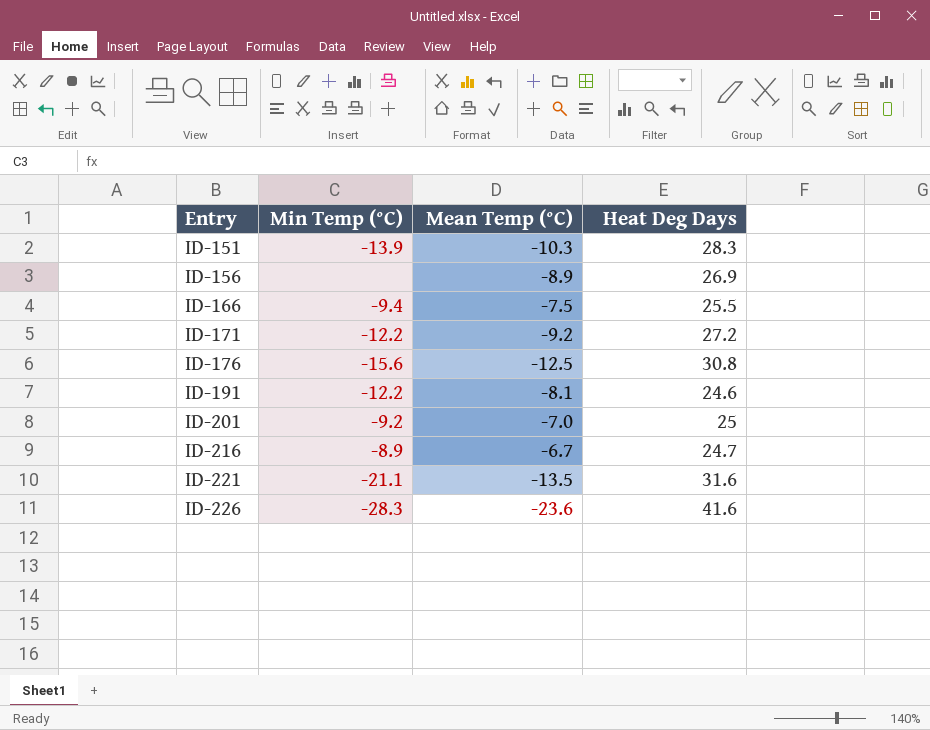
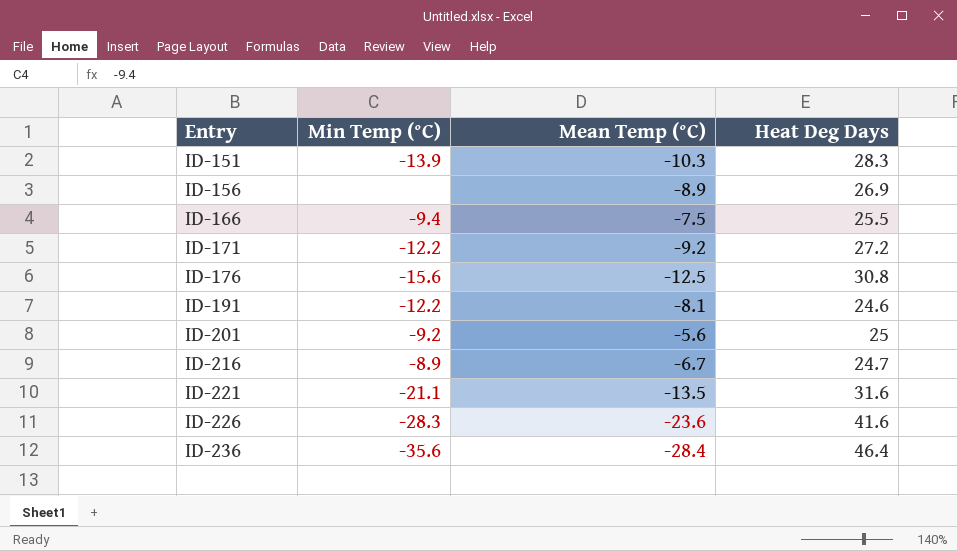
ID-201 | Mean Temp (°C): -7.0 -> -5.6
row ID-236: none -> -35.6 | -28.4 | 46.4

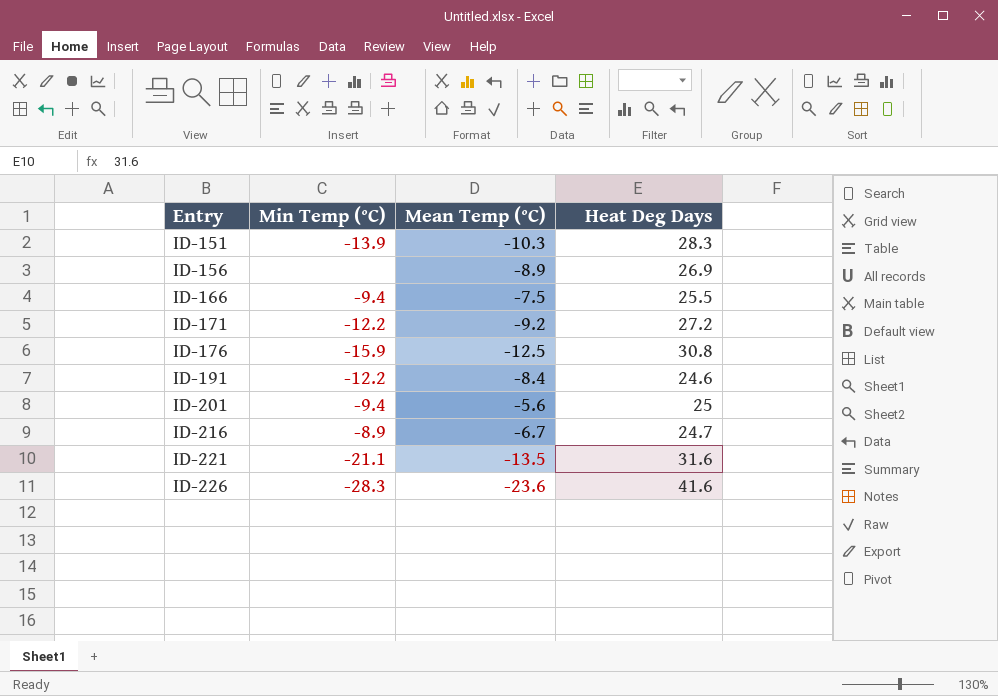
row ID-236: -35.6 | -28.4 | 46.4 -> none
ID-176 | Min Temp (°C): -15.6 -> -15.9
ID-191 | Mean Temp (°C): -8.1 -> -8.4
ID-201 | Min Temp (°C): -9.2 -> -9.4

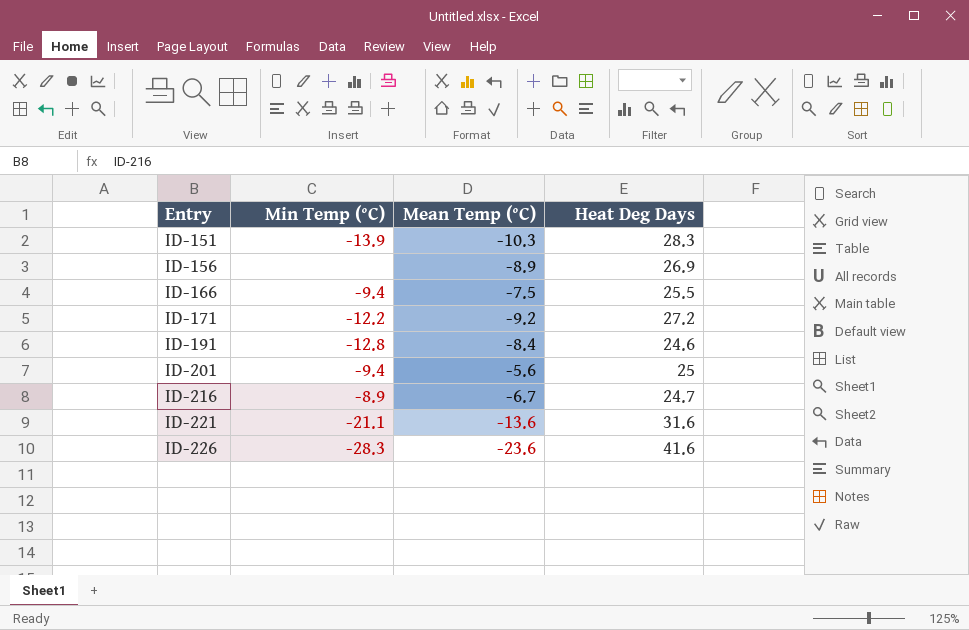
row ID-176: -15.9 | -12.5 | 30.8 -> none
ID-191 | Min Temp (°C): -12.2 -> -12.8
ID-221 | Mean Temp (°C): -13.5 -> -13.6

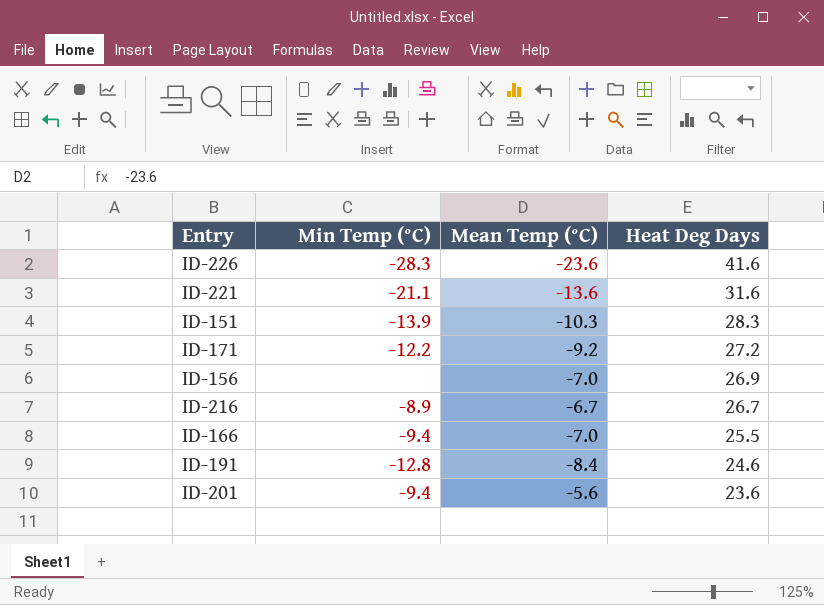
row order: Entry ascending -> Heat Deg Days descending
ID-156 | Mean Temp (°C): -8.9 -> -7.0
ID-216 | Heat Deg Days: 24.7 -> 26.7
ID-166 | Mean Temp (°C): -7.5 -> -7.0
ID-201 | Heat Deg Days: 25 -> 23.6

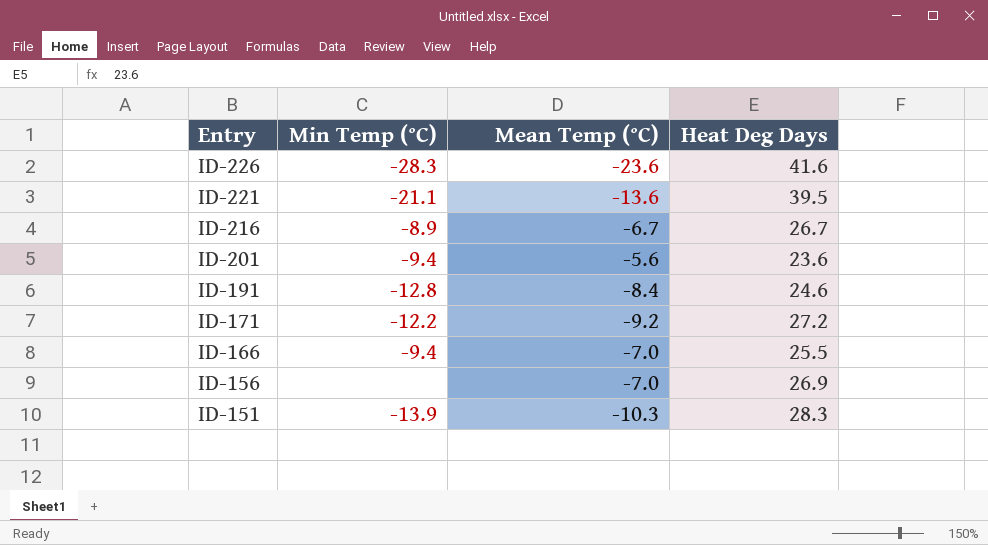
row order: Heat Deg Days descending -> Entry descending
ID-221 | Heat Deg Days: 31.6 -> 39.5

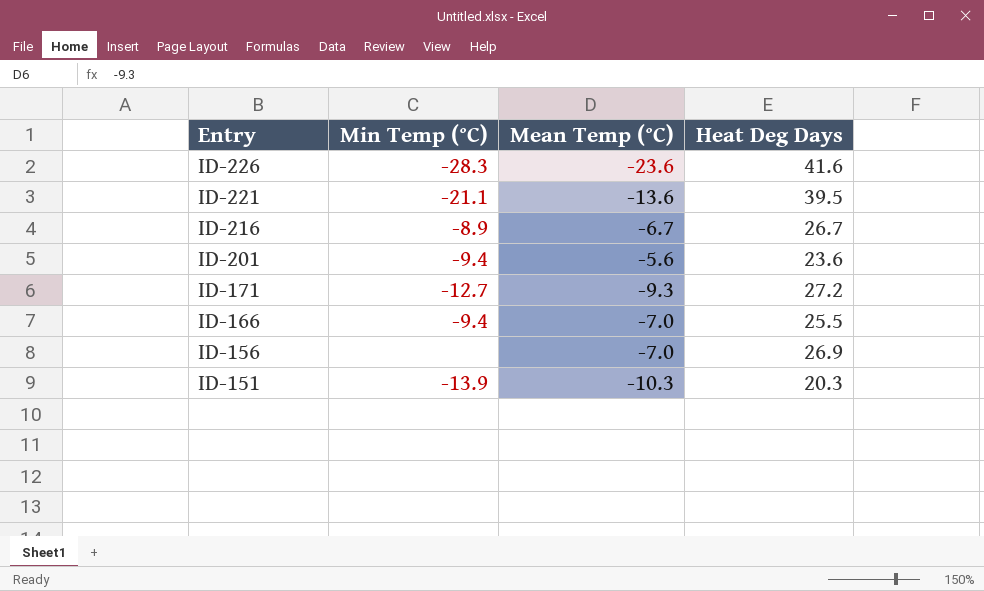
row ID-191: -12.8 | -8.4 | 24.6 -> none
ID-171 | Min Temp (°C): -12.2 -> -12.7
ID-171 | Mean Temp (°C): -9.2 -> -9.3
ID-151 | Heat Deg Days: 28.3 -> 20.3

